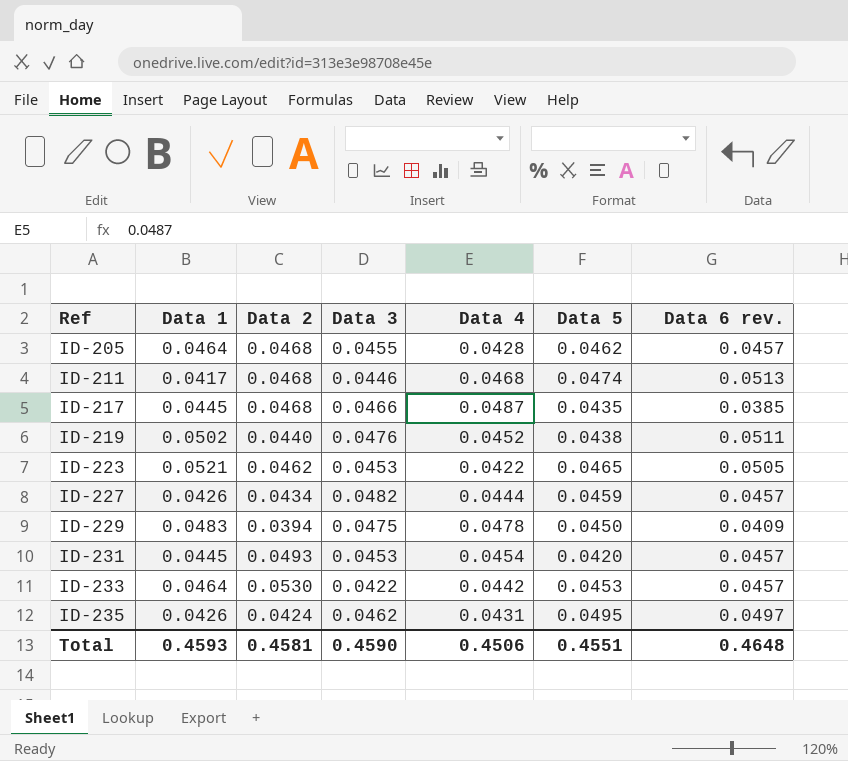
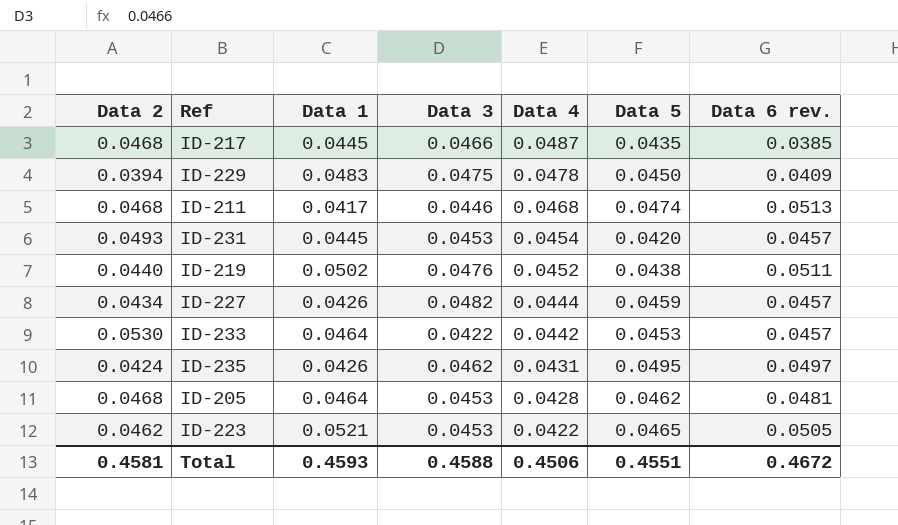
row order: Ref ascending -> Data 4 descending
column Data 2 | position: 3 -> 1
ID-205 | Data 3: 0.0455 -> 0.0453
ID-205 | Data 6 rev.: 0.0457 -> 0.0481
Total | Data 3: 0.4590 -> 0.4588
Total | Data 6 rev.: 0.4648 -> 0.4672

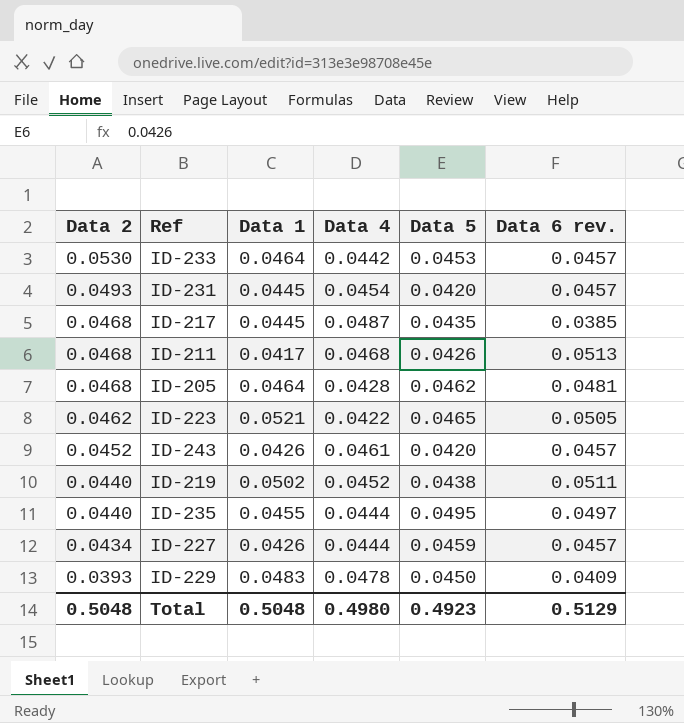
row order: Data 4 descending -> Data 2 descending
column Data 3 | position: 4 -> none
ID-211 | Data 5: 0.0474 -> 0.0426
row ID-243: none -> 0.0452 | 0.0426 | 0.0461 | 0.0420 | 0.0457
ID-235 | Data 2: 0.0424 -> 0.0440
ID-235 | Data 1: 0.0426 -> 0.0455
ID-235 | Data 4: 0.0431 -> 0.0444
ID-229 | Data 2: 0.0394 -> 0.0393
Total | Data 2: 0.4581 -> 0.5048
Total | Data 1: 0.4593 -> 0.5048
Total | Data 4: 0.4506 -> 0.4980
Total | Data 5: 0.4551 -> 0.4923
Total | Data 6 rev.: 0.4672 -> 0.5129

